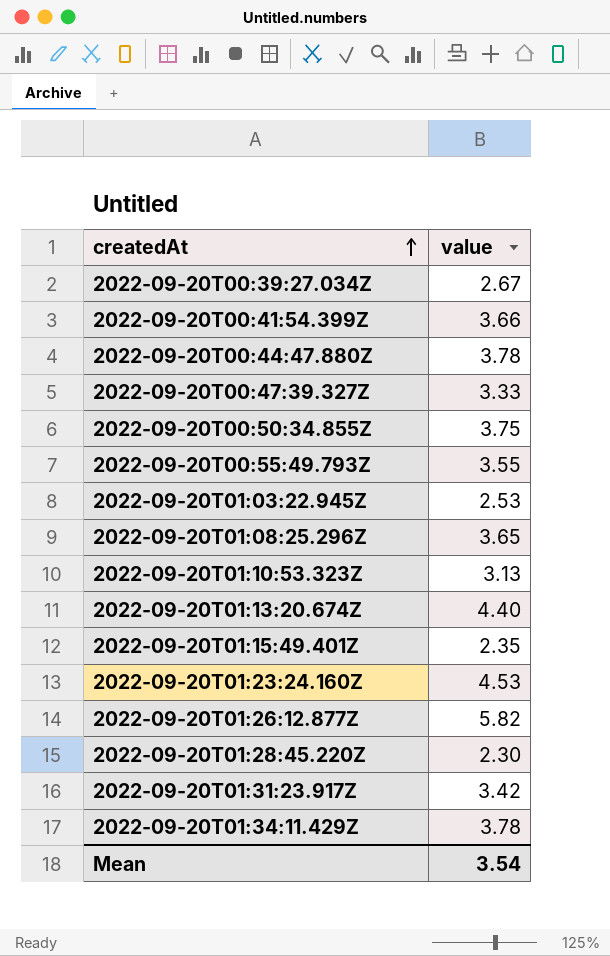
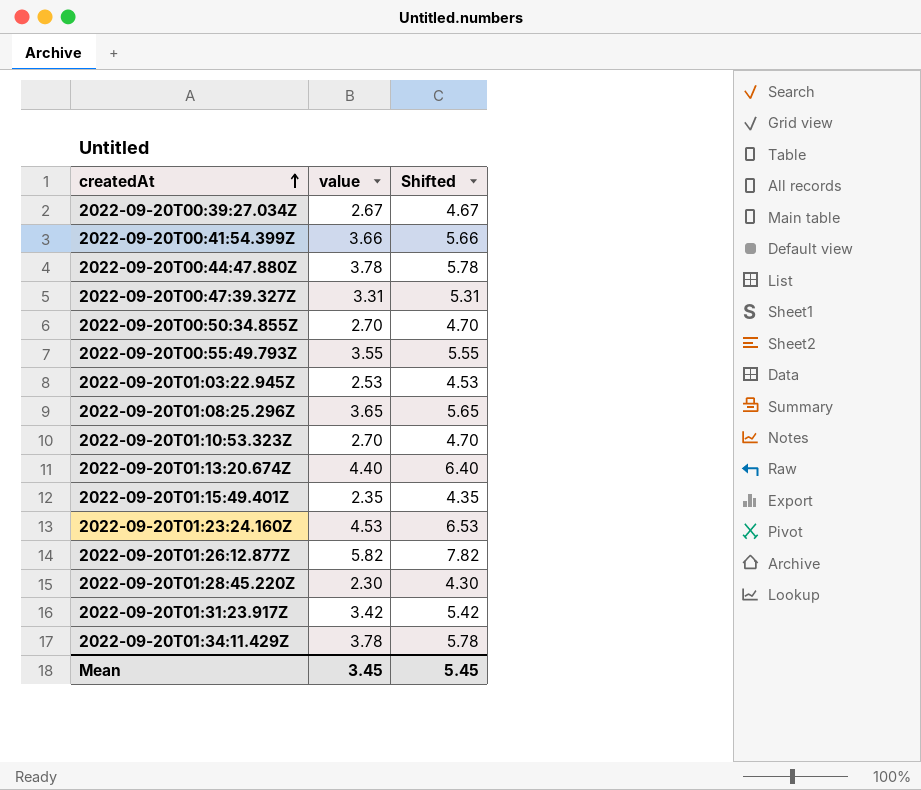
column Shifted | formula: none -> [value] + 2
2022-09-20T00:47:39.327Z | value: 3.33 -> 3.31
2022-09-20T00:50:34.855Z | value: 3.75 -> 2.70
2022-09-20T01:10:53.323Z | value: 3.13 -> 2.70
Mean | value: 3.54 -> 3.45

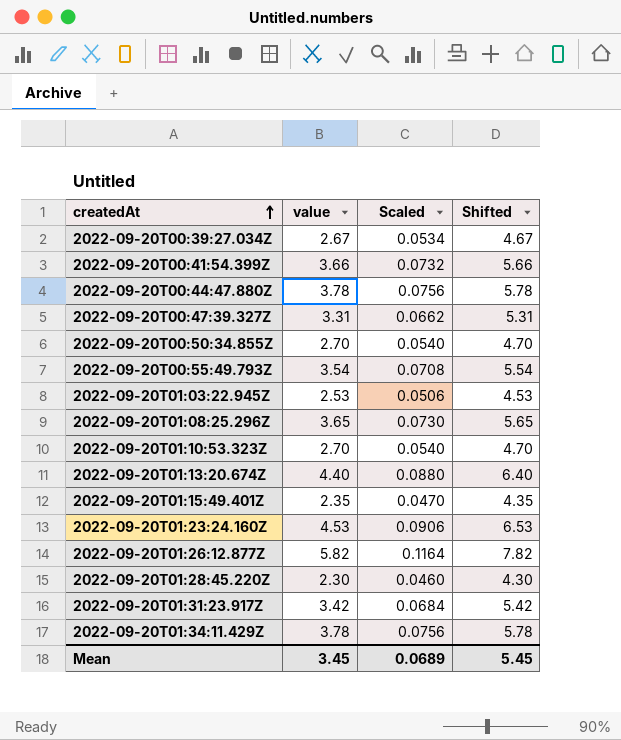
column Scaled | formula: none -> [value] * 0.02
2022-09-20T00:55:49.793Z | value: 3.55 -> 3.54
2022-09-20T00:55:49.793Z | Shifted: 5.55 -> 5.54

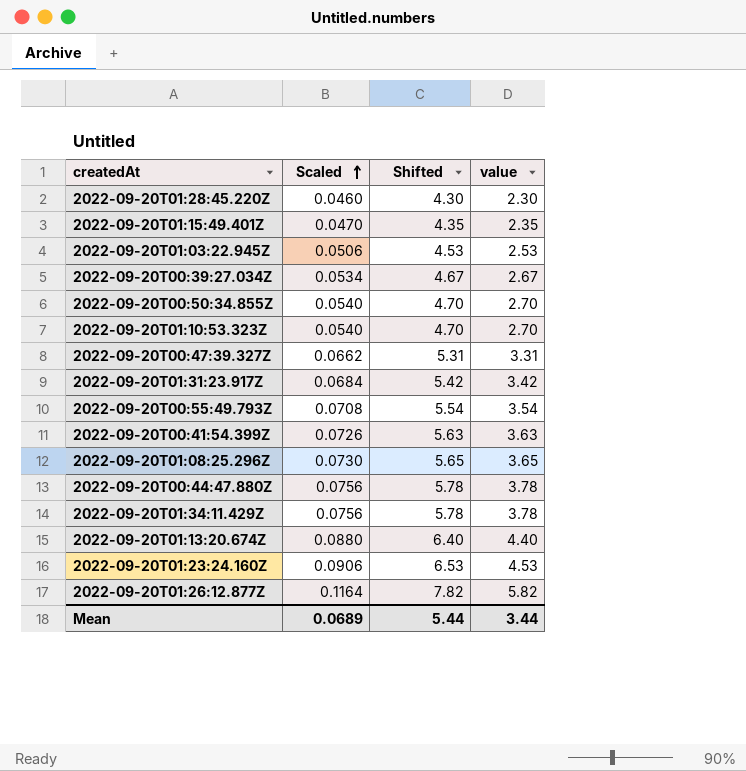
row order: createdAt ascending -> Scaled ascending
column value | position: 2 -> 4
2022-09-20T00:41:54.399Z | Scaled: 0.0732 -> 0.0726
2022-09-20T00:41:54.399Z | Shifted: 5.66 -> 5.63
2022-09-20T00:41:54.399Z | value: 3.66 -> 3.63
Mean | Shifted: 5.45 -> 5.44
Mean | value: 3.45 -> 3.44

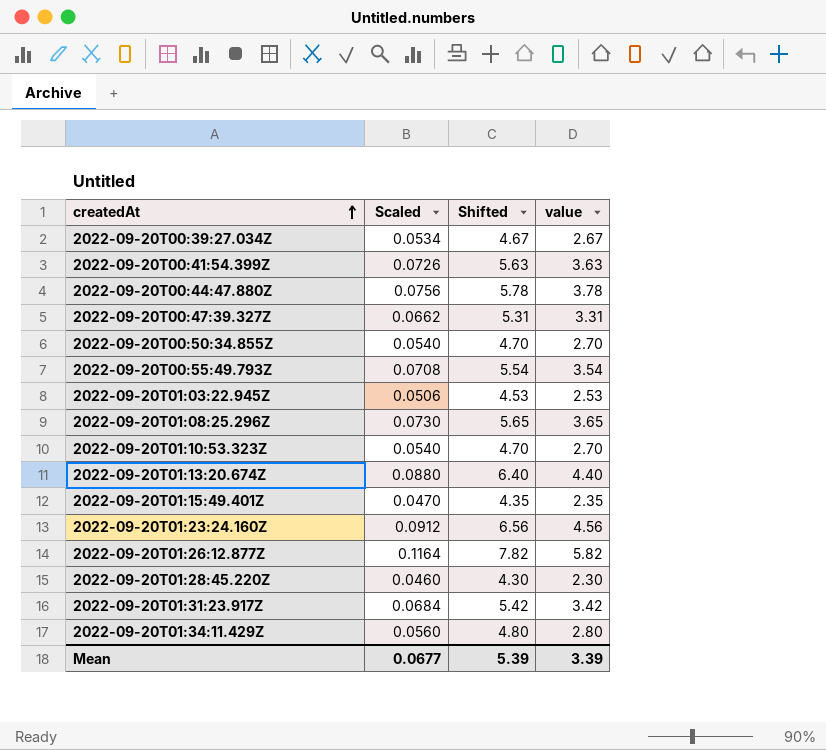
row order: Scaled ascending -> createdAt ascending
2022-09-20T01:23:24.160Z | Scaled: 0.0906 -> 0.0912
2022-09-20T01:23:24.160Z | Shifted: 6.53 -> 6.56
2022-09-20T01:23:24.160Z | value: 4.53 -> 4.56
2022-09-20T01:34:11.429Z | Scaled: 0.0756 -> 0.0560
2022-09-20T01:34:11.429Z | Shifted: 5.78 -> 4.80
2022-09-20T01:34:11.429Z | value: 3.78 -> 2.80
Mean | Scaled: 0.0689 -> 0.0677
Mean | Shifted: 5.44 -> 5.39
Mean | value: 3.44 -> 3.39

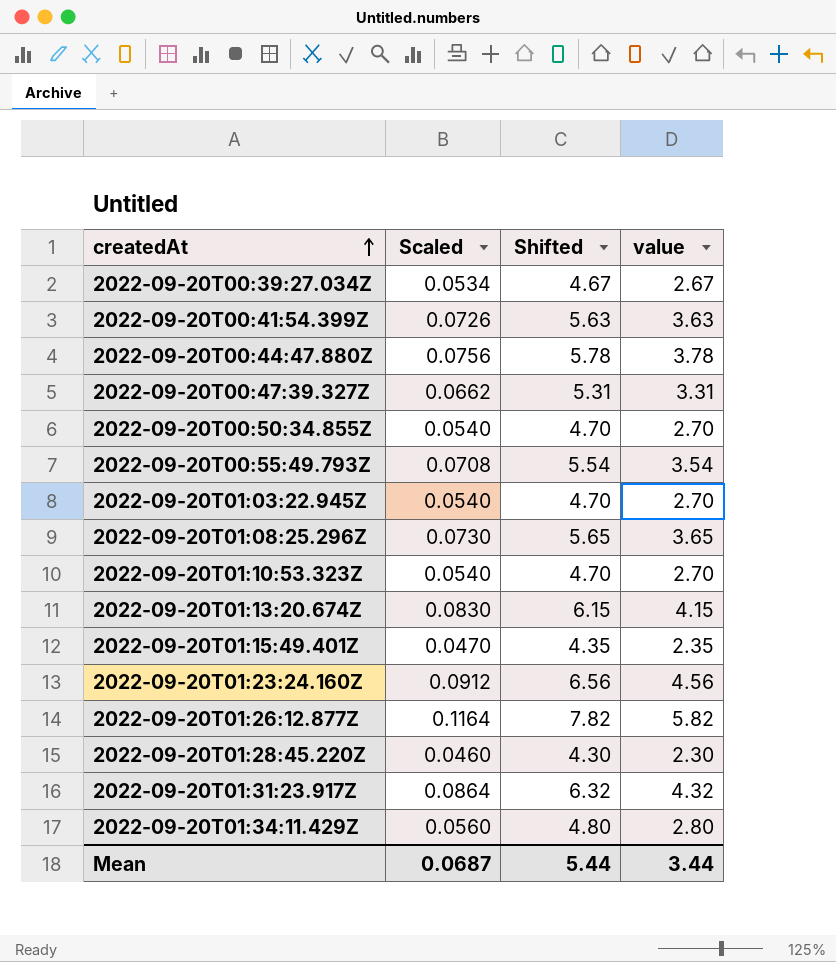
2022-09-20T01:03:22.945Z | Scaled: 0.0506 -> 0.0540
2022-09-20T01:03:22.945Z | Shifted: 4.53 -> 4.70
2022-09-20T01:03:22.945Z | value: 2.53 -> 2.70
2022-09-20T01:13:20.674Z | Scaled: 0.0880 -> 0.0830
2022-09-20T01:13:20.674Z | Shifted: 6.40 -> 6.15
2022-09-20T01:13:20.674Z | value: 4.40 -> 4.15
2022-09-20T01:31:23.917Z | Scaled: 0.0684 -> 0.0864
2022-09-20T01:31:23.917Z | Shifted: 5.42 -> 6.32
2022-09-20T01:31:23.917Z | value: 3.42 -> 4.32
Mean | Scaled: 0.0677 -> 0.0687
Mean | Shifted: 5.39 -> 5.44
Mean | value: 3.39 -> 3.44

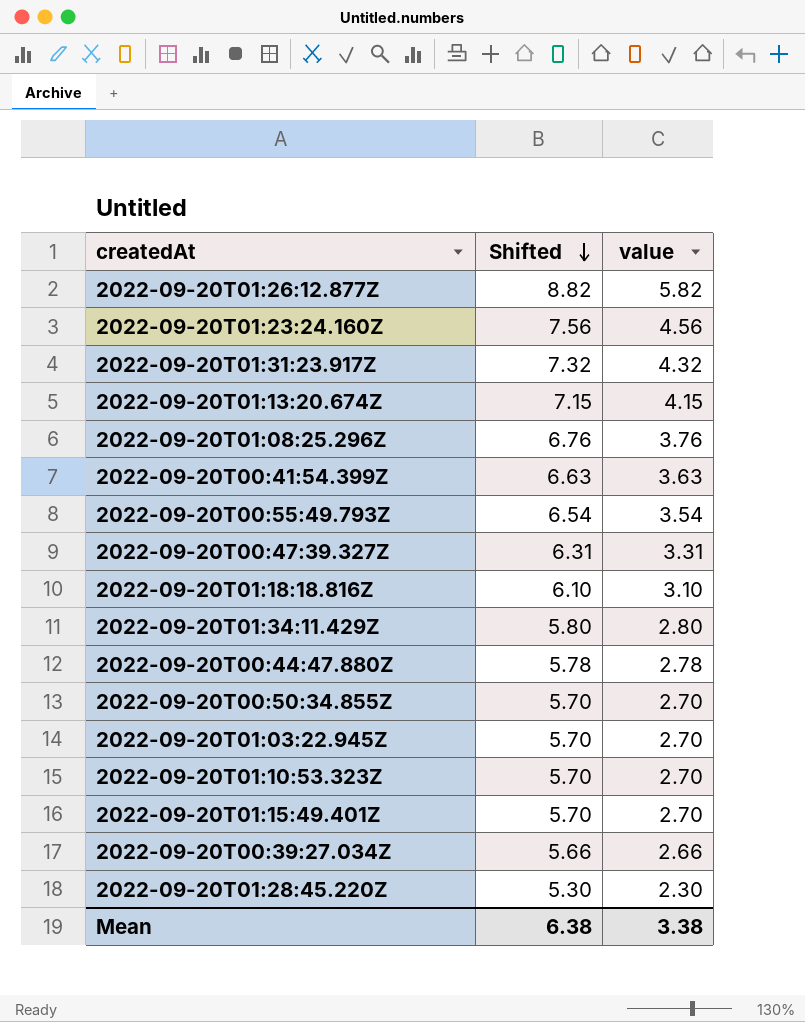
row order: createdAt ascending -> Shifted descending
column Scaled | formula: [value] * 0.02 -> none
column Shifted | formula: [value] + 2 -> [value] + 3
2022-09-20T01:08:25.296Z | value: 3.65 -> 3.76
row 2022-09-20T01:18:18.816Z: none -> 6.10 | 3.10
2022-09-20T00:44:47.880Z | value: 3.78 -> 2.78
2022-09-20T01:15:49.401Z | value: 2.35 -> 2.70
2022-09-20T00:39:27.034Z | value: 2.67 -> 2.66
Mean | Shifted: 5.44 -> 6.38
Mean | value: 3.44 -> 3.38

